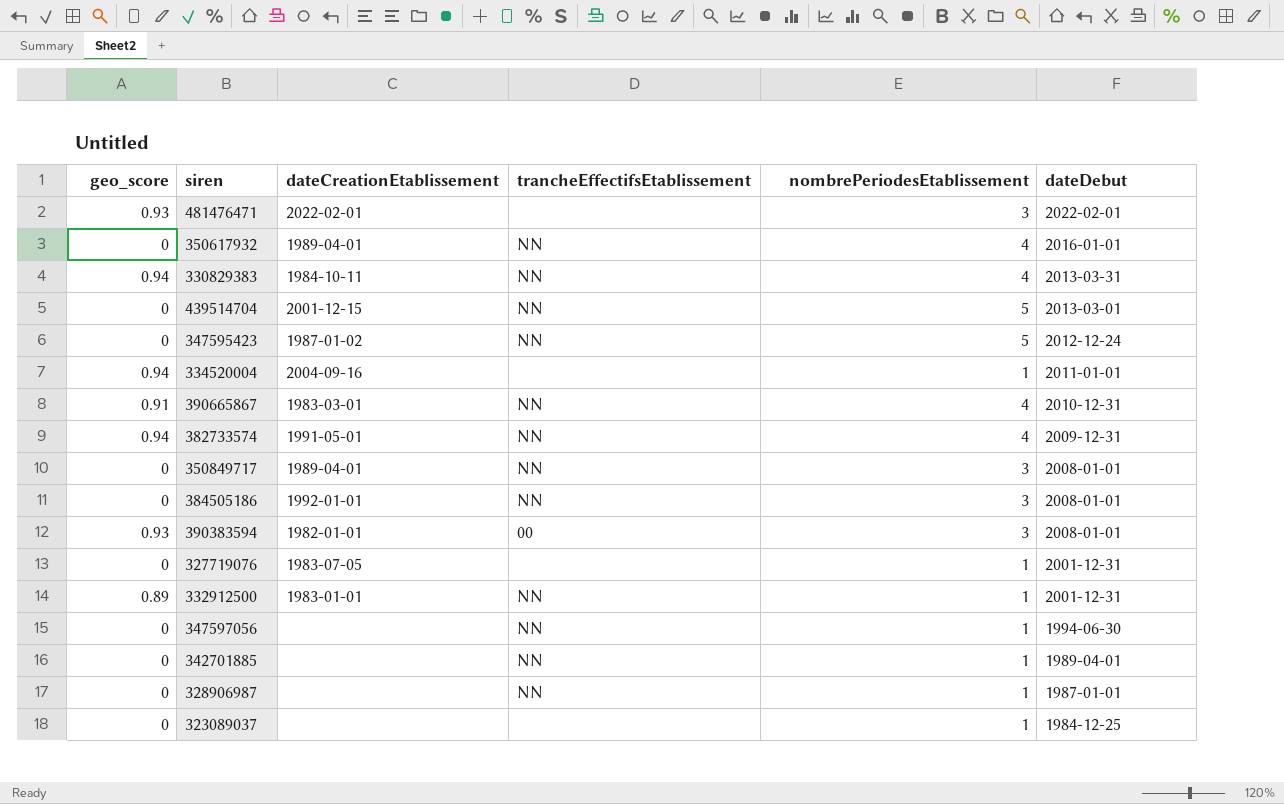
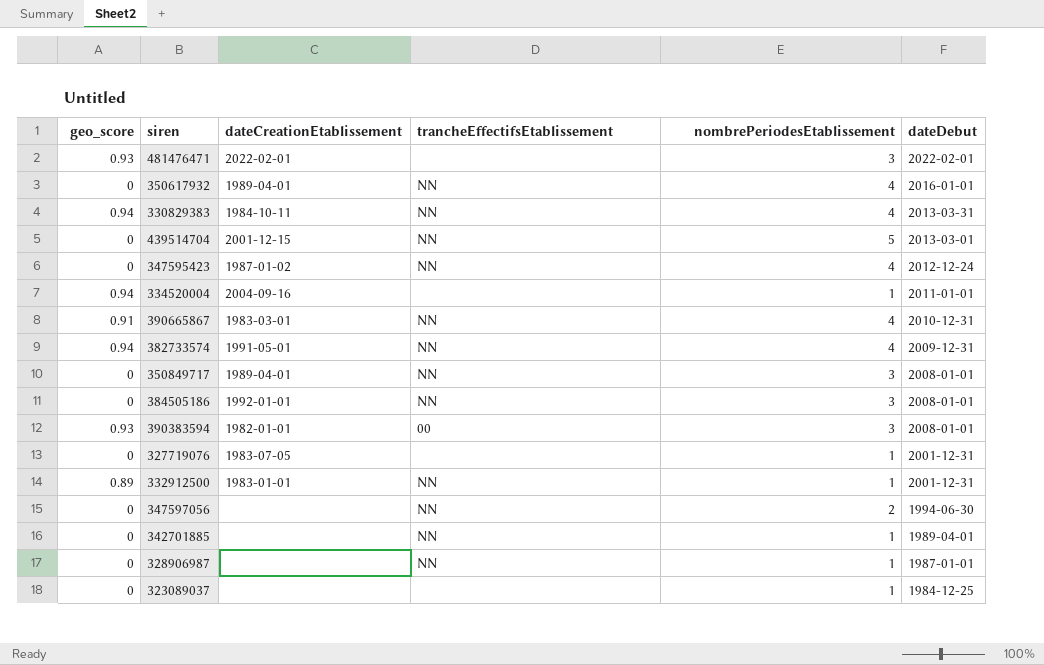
347595423 | nombrePeriodesEtablissement: 5 -> 4
347597056 | nombrePeriodesEtablissement: 1 -> 2

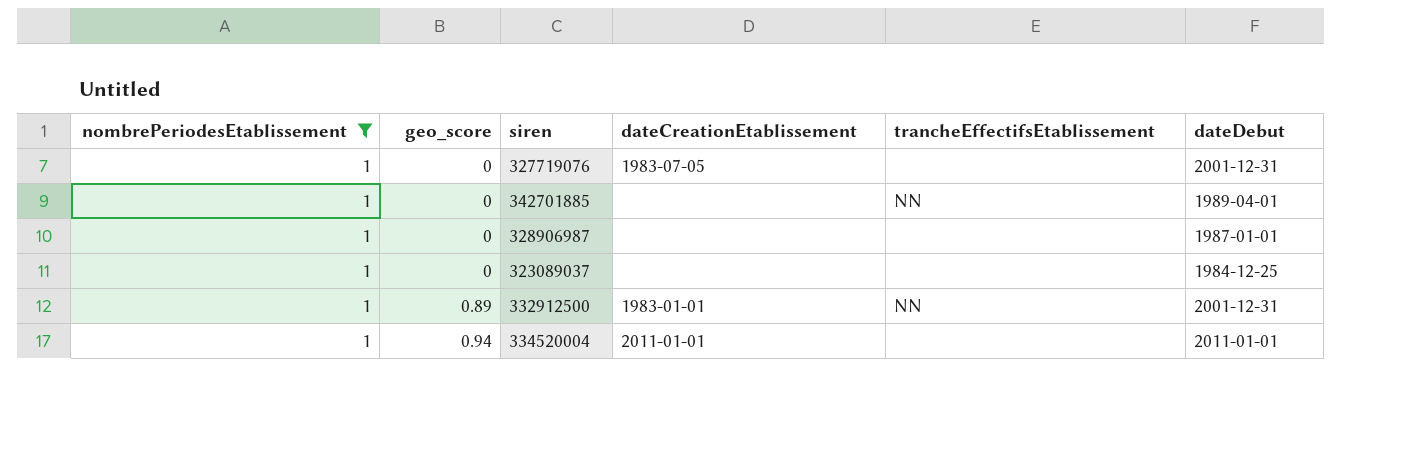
filter: none -> nombrePeriodesEtablissement = 1
row order: dateDebut descending -> geo_score ascending
column nombrePeriodesEtablissement | position: 5 -> 1
328906987 | trancheEffectifsEtablissement: NN -> none
334520004 | dateCreationEtablissement: 2004-09-16 -> 2011-01-01

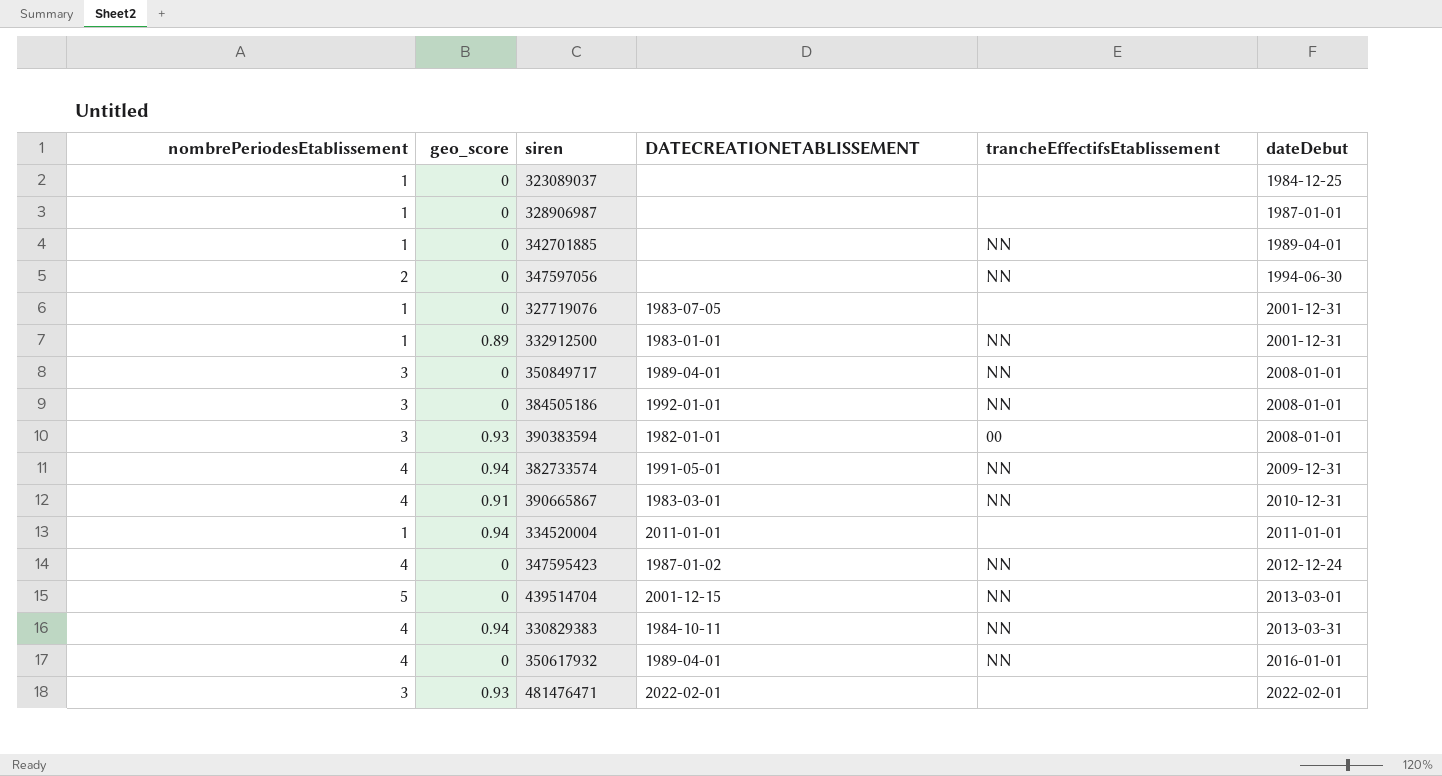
filter: nombrePeriodesEtablissement = 1 -> none
row order: geo_score ascending -> dateDebut ascending
column name: dateCreationEtablissement -> DATECREATIONETABLISSEMENT

